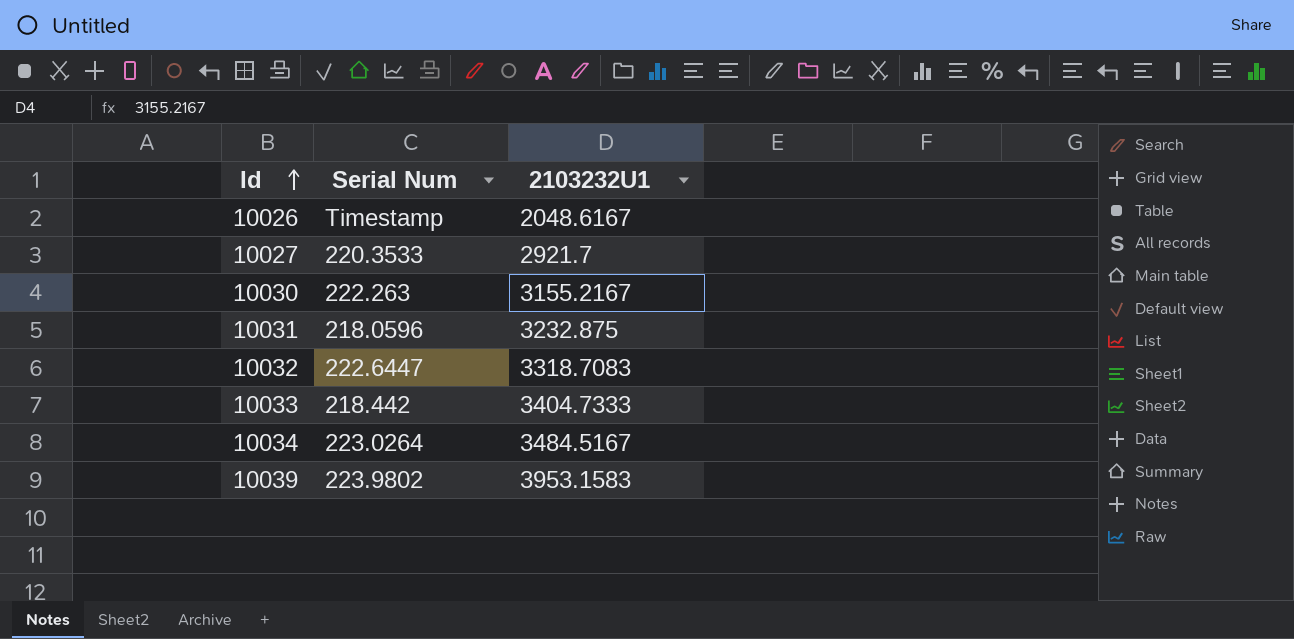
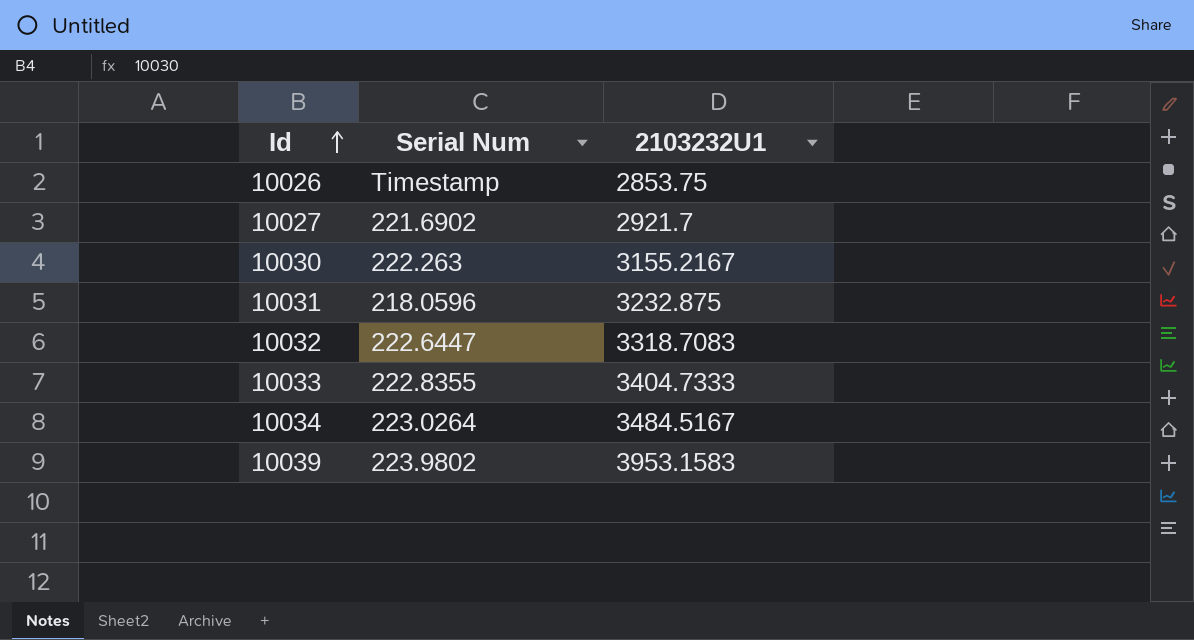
10026 | 2103232U1: 2048.6167 -> 2853.75
10027 | Serial Num: 220.3533 -> 221.6902
10033 | Serial Num: 218.442 -> 222.8355

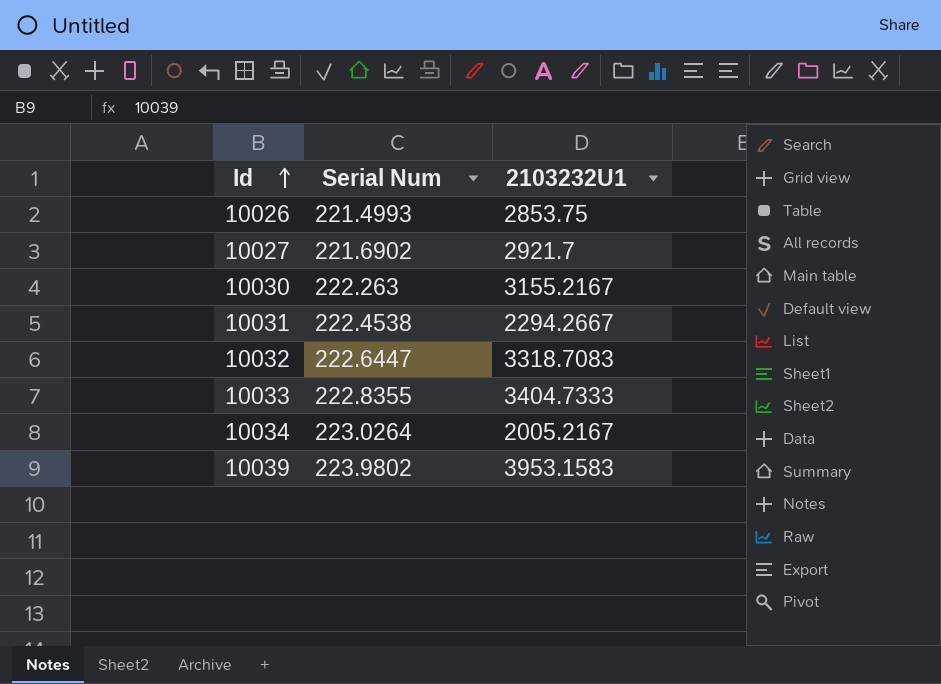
10026 | Serial Num: Timestamp -> 221.4993
10031 | Serial Num: 218.0596 -> 222.4538
10031 | 2103232U1: 3232.875 -> 2294.2667
10034 | 2103232U1: 3484.5167 -> 2005.2167

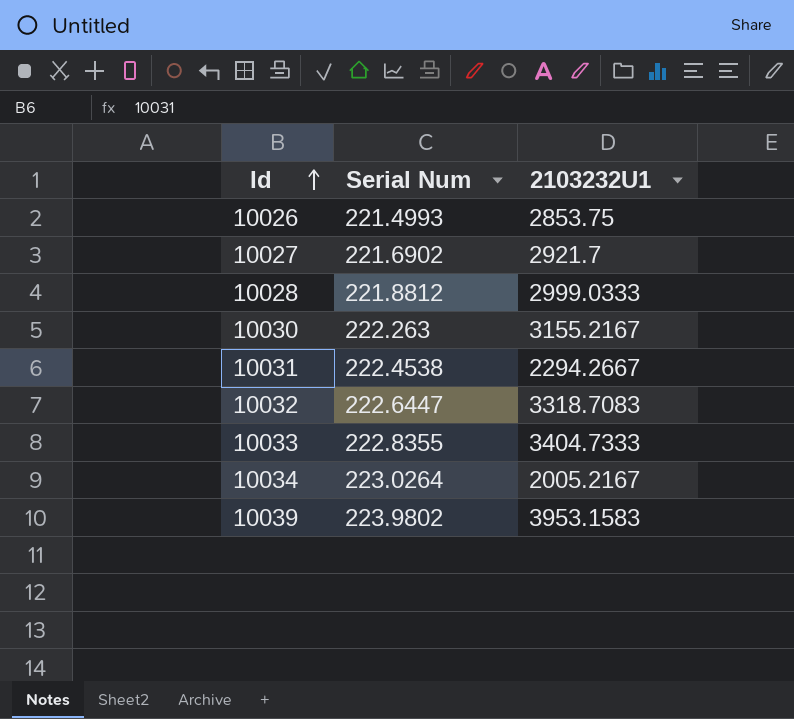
row 10028: none -> 221.8812 | 2999.0333

